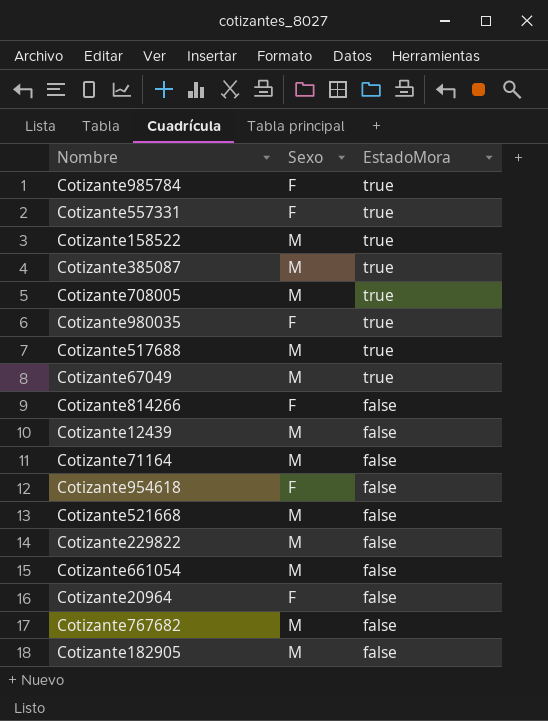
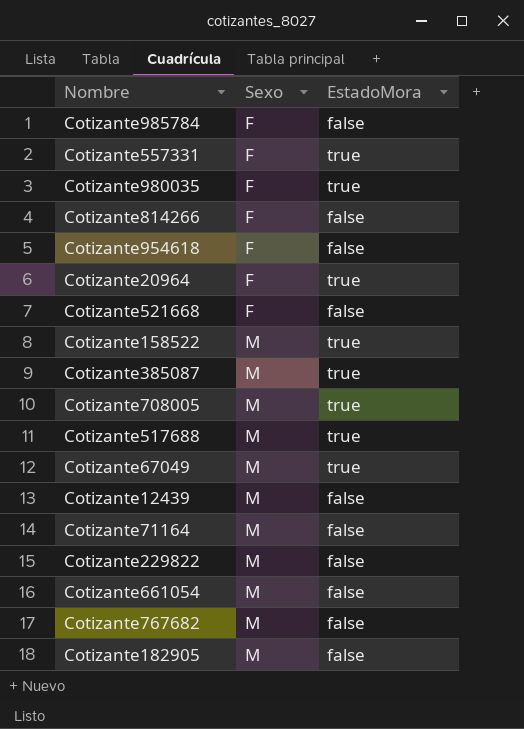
row order: EstadoMora descending -> Sexo ascending
Cotizante985784 | EstadoMora: true -> false
Cotizante20964 | EstadoMora: false -> true
Cotizante521668 | Sexo: M -> F

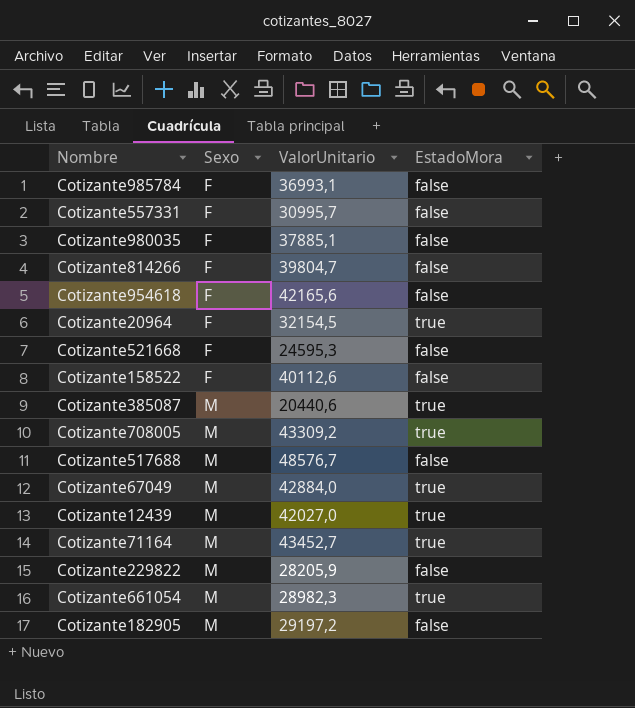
column ValorUnitario | position: none -> 3
row Cotizante767682: M | false -> none
Cotizante557331 | EstadoMora: true -> false
Cotizante980035 | EstadoMora: true -> false
Cotizante158522 | Sexo: M -> F
Cotizante158522 | EstadoMora: true -> false
Cotizante517688 | EstadoMora: true -> false
Cotizante12439 | EstadoMora: false -> true
Cotizante71164 | EstadoMora: false -> true
Cotizante661054 | EstadoMora: false -> true

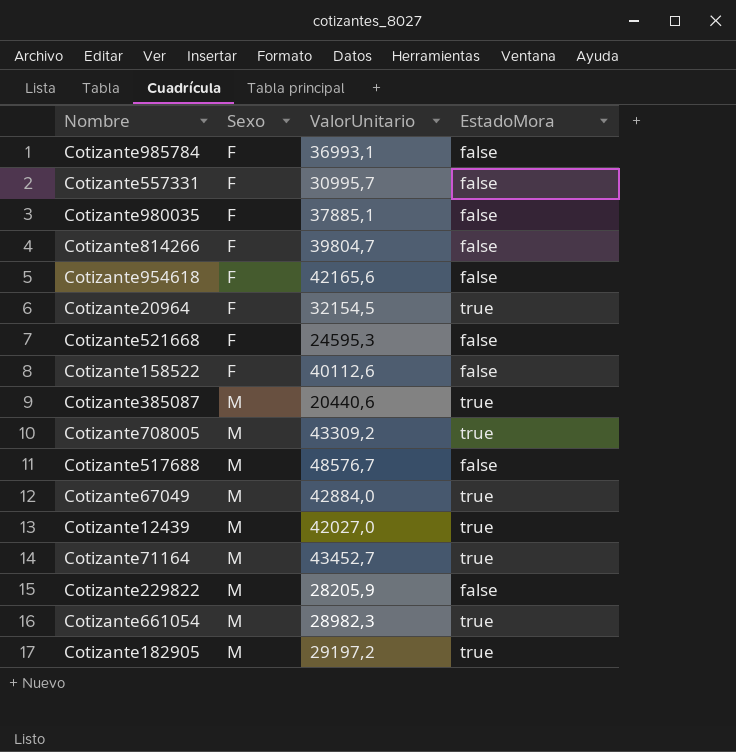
Cotizante182905 | EstadoMora: false -> true

